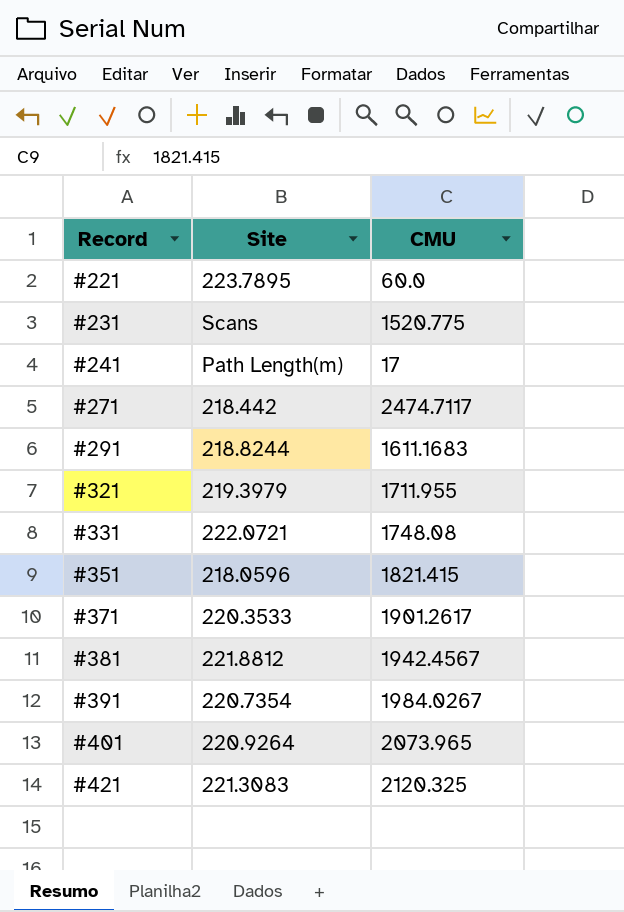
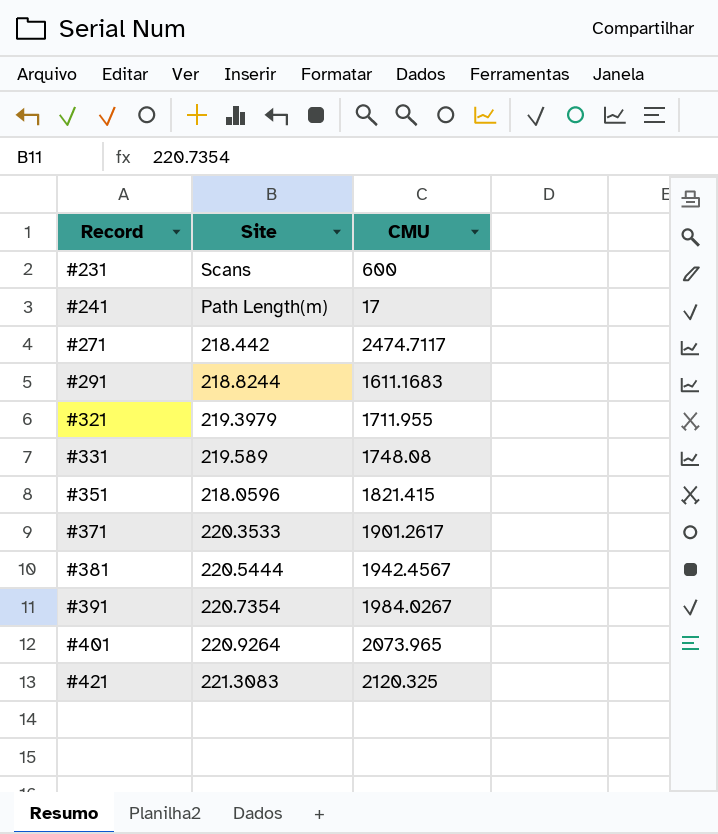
row #221: 223.7895 | 60.0 -> none
#231 | CMU: 1520.775 -> 600
#331 | Site: 222.0721 -> 219.589
#381 | Site: 221.8812 -> 220.5444

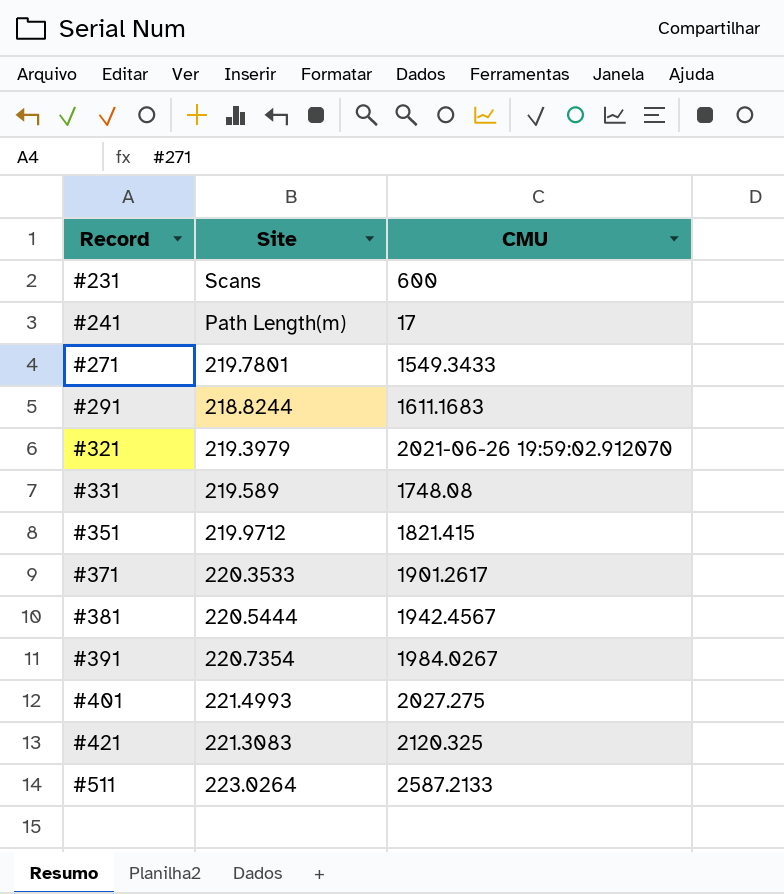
#271 | Site: 218.442 -> 219.7801
#271 | CMU: 2474.7117 -> 1549.3433
#321 | CMU: 1711.955 -> 2021-06-26 19:59:02.912070
#351 | Site: 218.0596 -> 219.9712
#401 | Site: 220.9264 -> 221.4993
#401 | CMU: 2073.965 -> 2027.275
row #511: none -> 223.0264 | 2587.2133

